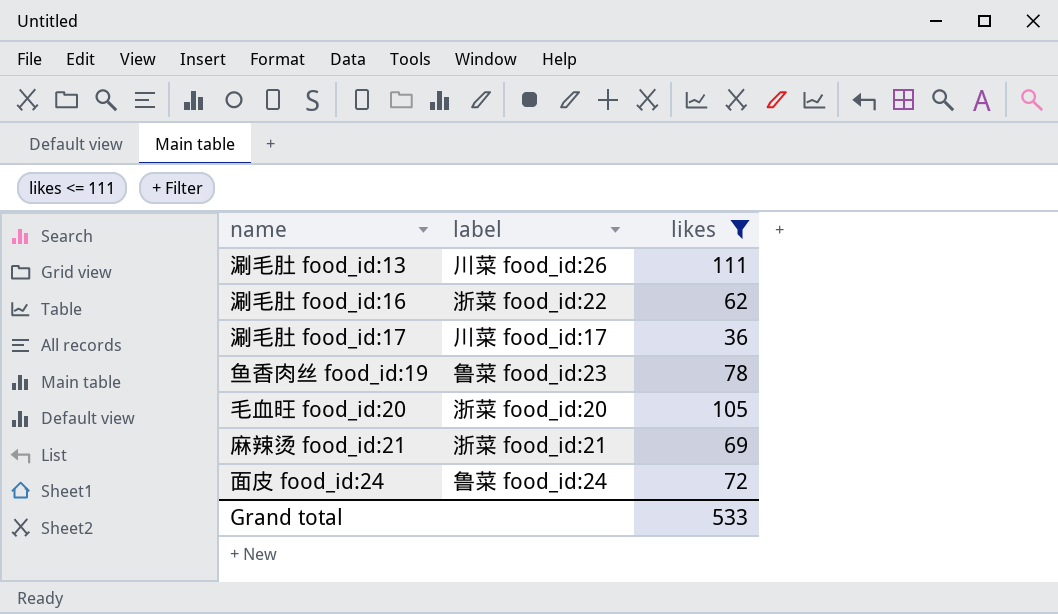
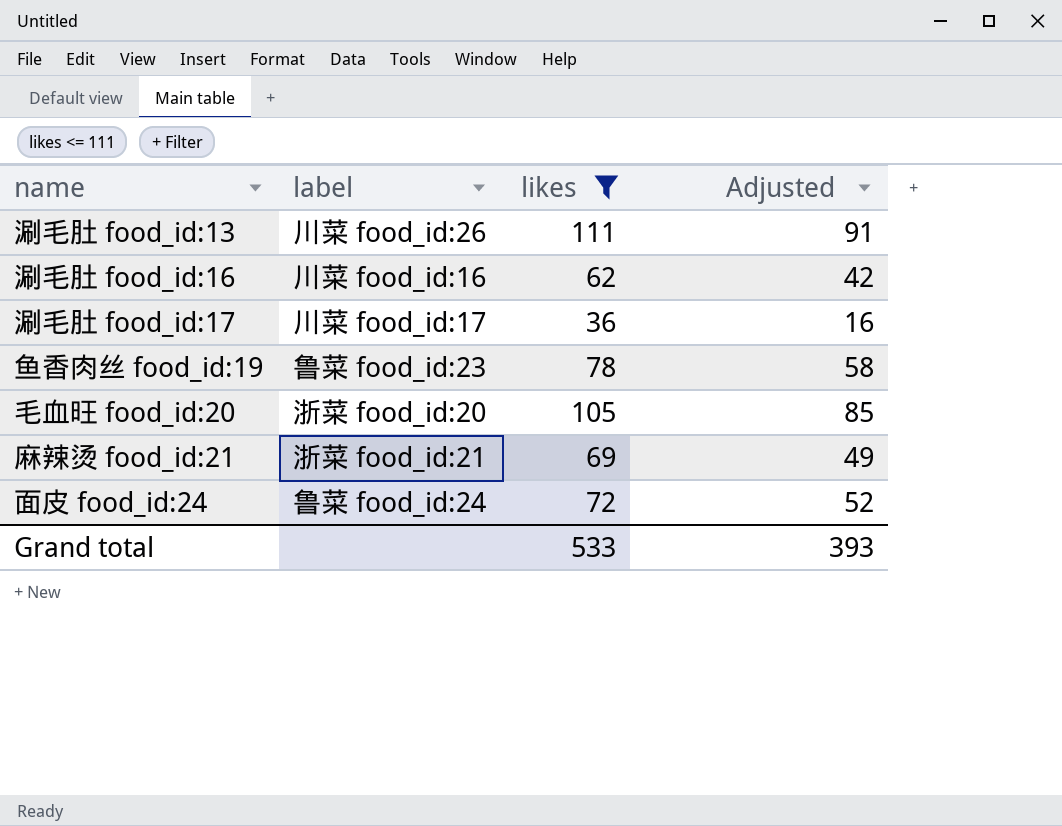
column Adjusted | formula: none -> [likes] - 20
涮毛肚 food_id:16 | label: 浙菜 food_id:22 -> 川菜 food_id:16

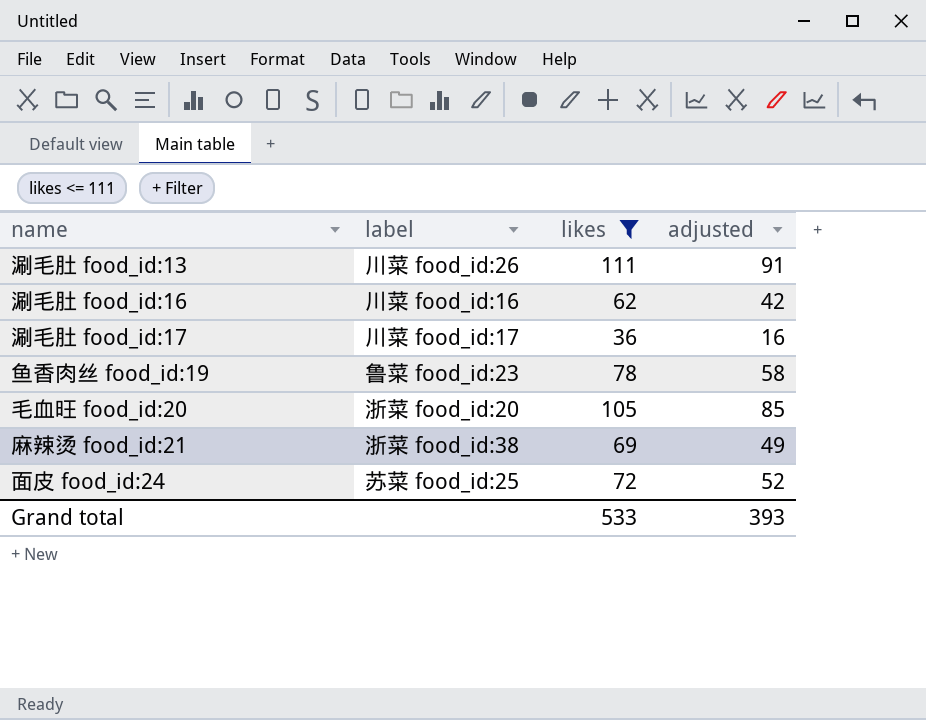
column name: Adjusted -> adjusted
麻辣烫 food_id:21 | label: 浙菜 food_id:21 -> 浙菜 food_id:38
面皮 food_id:24 | label: 鲁菜 food_id:24 -> 苏菜 food_id:25

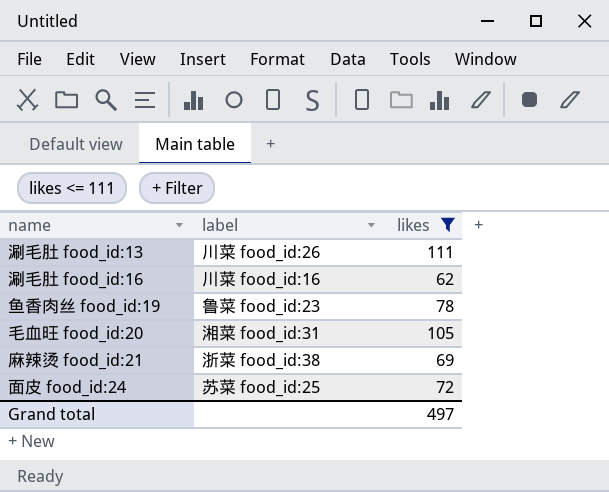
column adjusted | formula: [likes] - 20 -> none
row 涮毛肚 food_id:17: 川菜 food_id:17 | 36 | 16 -> none
毛血旺 food_id:20 | label: 浙菜 food_id:20 -> 湘菜 food_id:31
Grand total | likes: 533 -> 497

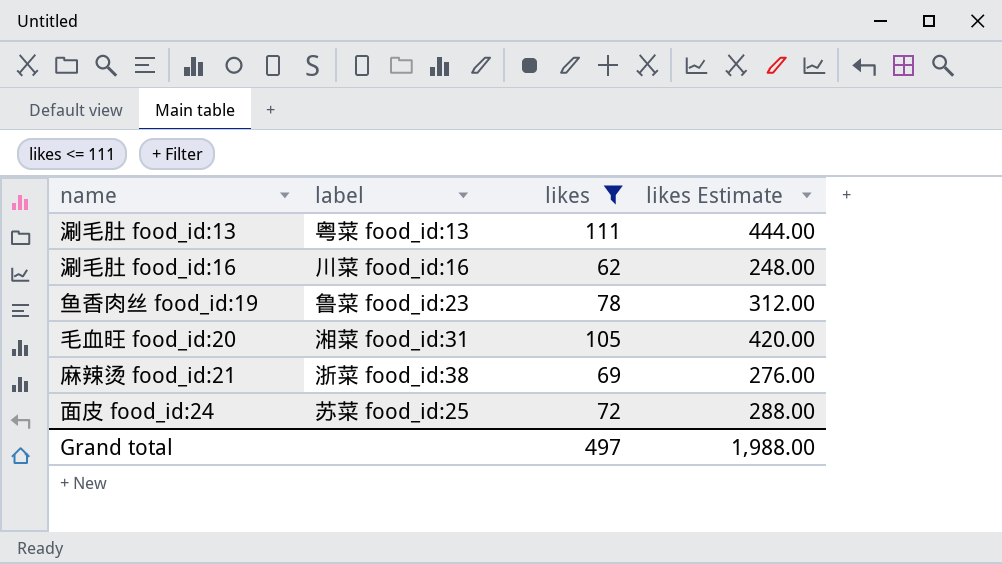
column likes Estimate | formula: none -> [likes] * 4
涮毛肚 food_id:13 | label: 川菜 food_id:26 -> 粤菜 food_id:13

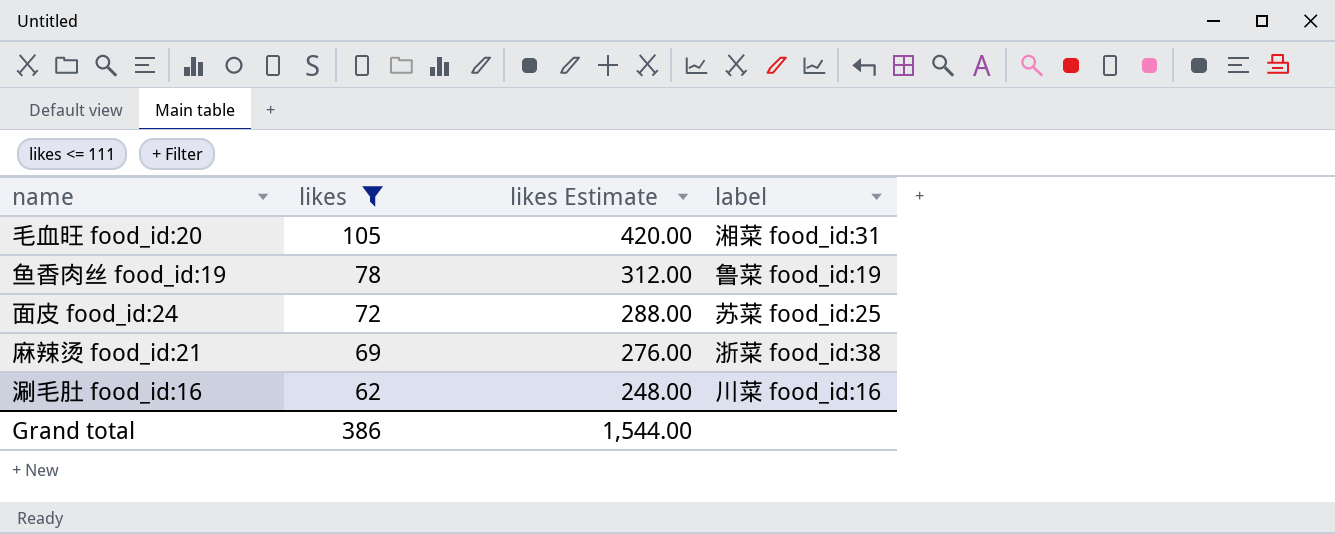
row order: none -> likes descending
column label | position: 2 -> 4
row 涮毛肚 food_id:13: 粤菜 food_id:13 | 111 | 444.00 -> none
鱼香肉丝 food_id:19 | label: 鲁菜 food_id:23 -> 鲁菜 food_id:19
Grand total | likes: 497 -> 386
Grand total | likes Estimate: 1,988.00 -> 1,544.00

